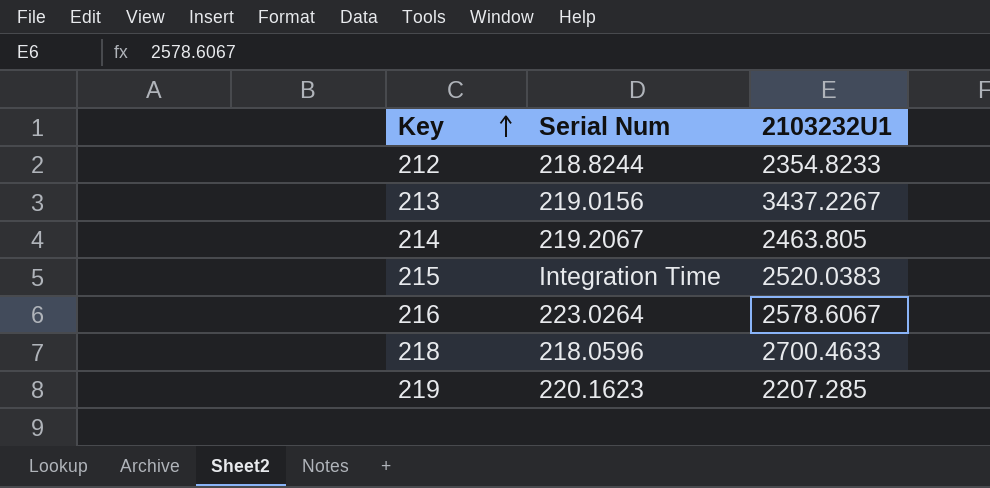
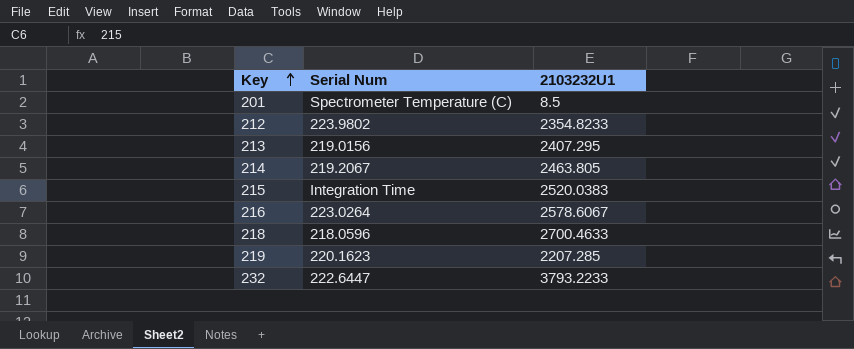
row 201: none -> Spectrometer Temperature (C) | 8.5
212 | Serial Num: 218.8244 -> 223.9802
213 | 2103232U1: 3437.2267 -> 2407.295
row 232: none -> 222.6447 | 3793.2233

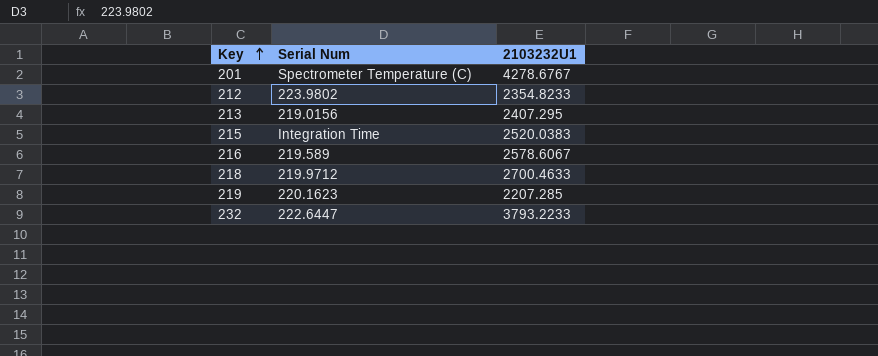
row 214: 219.2067 | 2463.805 -> none
201 | 2103232U1: 8.5 -> 4278.6767
216 | Serial Num: 223.0264 -> 219.589
218 | Serial Num: 218.0596 -> 219.9712

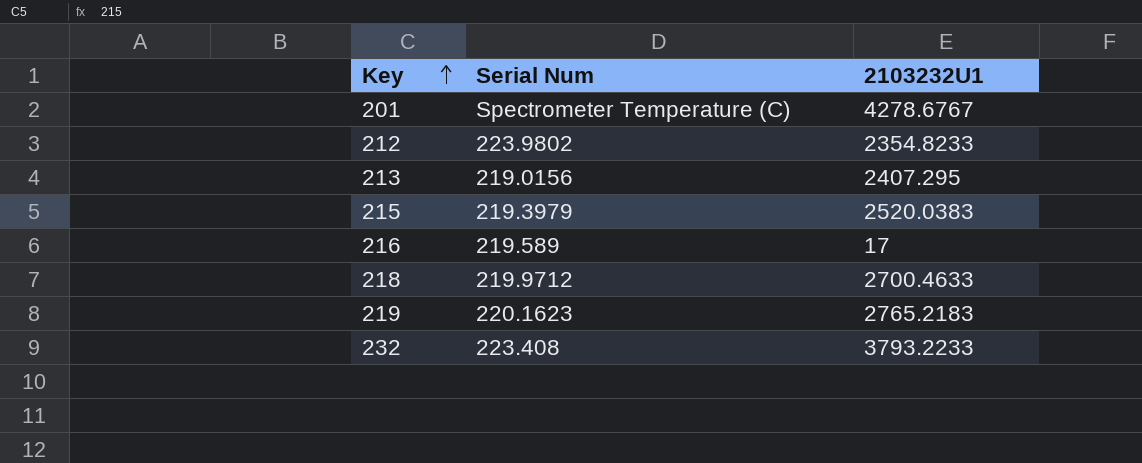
215 | Serial Num: Integration Time -> 219.3979
216 | 2103232U1: 2578.6067 -> 17
219 | 2103232U1: 2207.285 -> 2765.2183
232 | Serial Num: 222.6447 -> 223.408

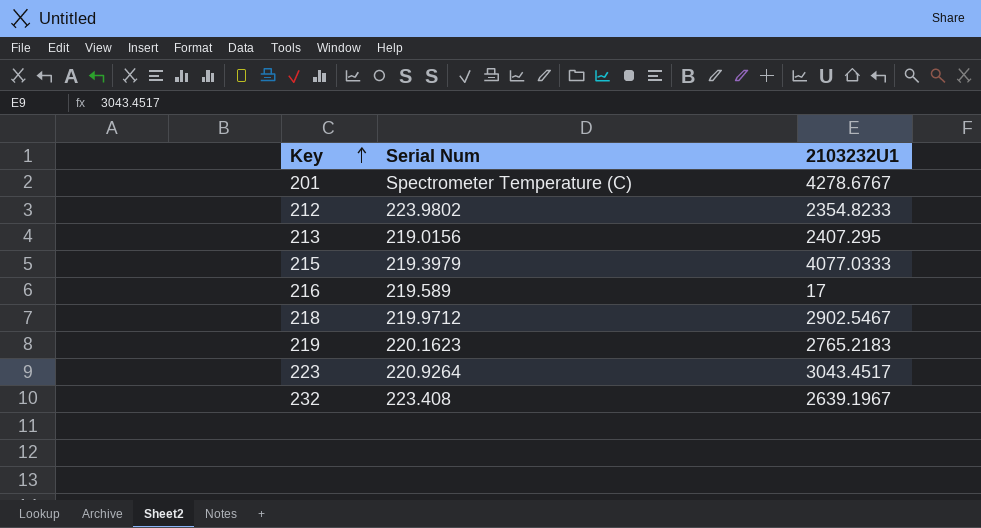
215 | 2103232U1: 2520.0383 -> 4077.0333
218 | 2103232U1: 2700.4633 -> 2902.5467
row 223: none -> 220.9264 | 3043.4517
232 | 2103232U1: 3793.2233 -> 2639.1967

